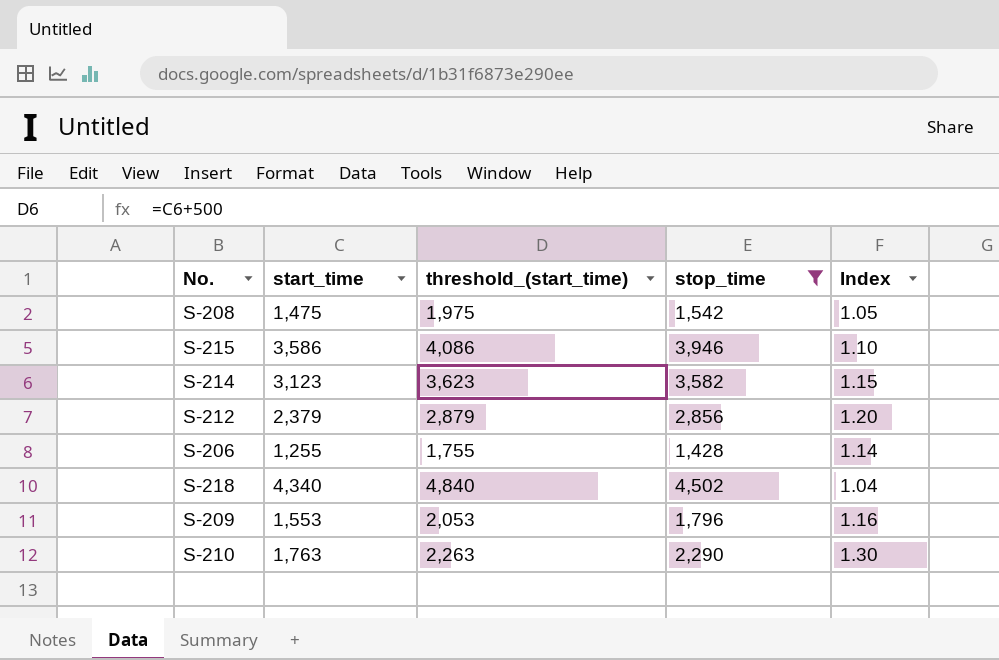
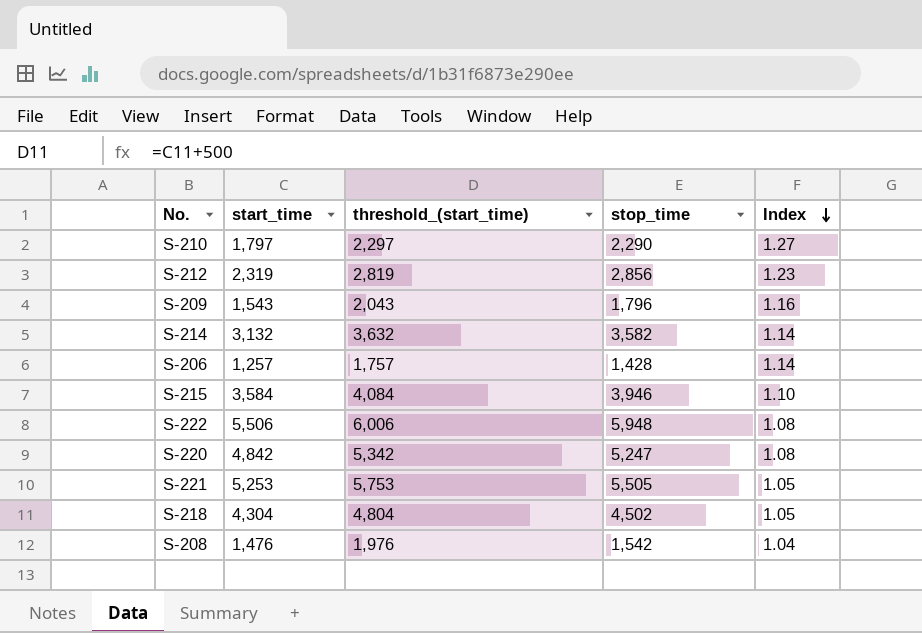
filter: stop_time <= 4,502 -> none
row order: none -> Index descending
S-210 | start_time: 1,763 -> 1,797
S-210 | threshold_(start_time): 2,263 -> 2,297
S-210 | Index: 1.30 -> 1.27
S-212 | start_time: 2,379 -> 2,319
S-212 | threshold_(start_time): 2,879 -> 2,819
S-212 | Index: 1.20 -> 1.23
S-209 | start_time: 1,553 -> 1,543
S-209 | threshold_(start_time): 2,053 -> 2,043
S-214 | start_time: 3,123 -> 3,132
S-214 | threshold_(start_time): 3,623 -> 3,632
S-214 | Index: 1.15 -> 1.14
S-206 | start_time: 1,255 -> 1,257
S-206 | threshold_(start_time): 1,755 -> 1,757
S-215 | start_time: 3,586 -> 3,584
S-215 | threshold_(start_time): 4,086 -> 4,084
S-218 | start_time: 4,340 -> 4,304
S-218 | threshold_(start_time): 4,840 -> 4,804
S-218 | Index: 1.04 -> 1.05
S-208 | start_time: 1,475 -> 1,476
S-208 | threshold_(start_time): 1,975 -> 1,976
S-208 | Index: 1.05 -> 1.04

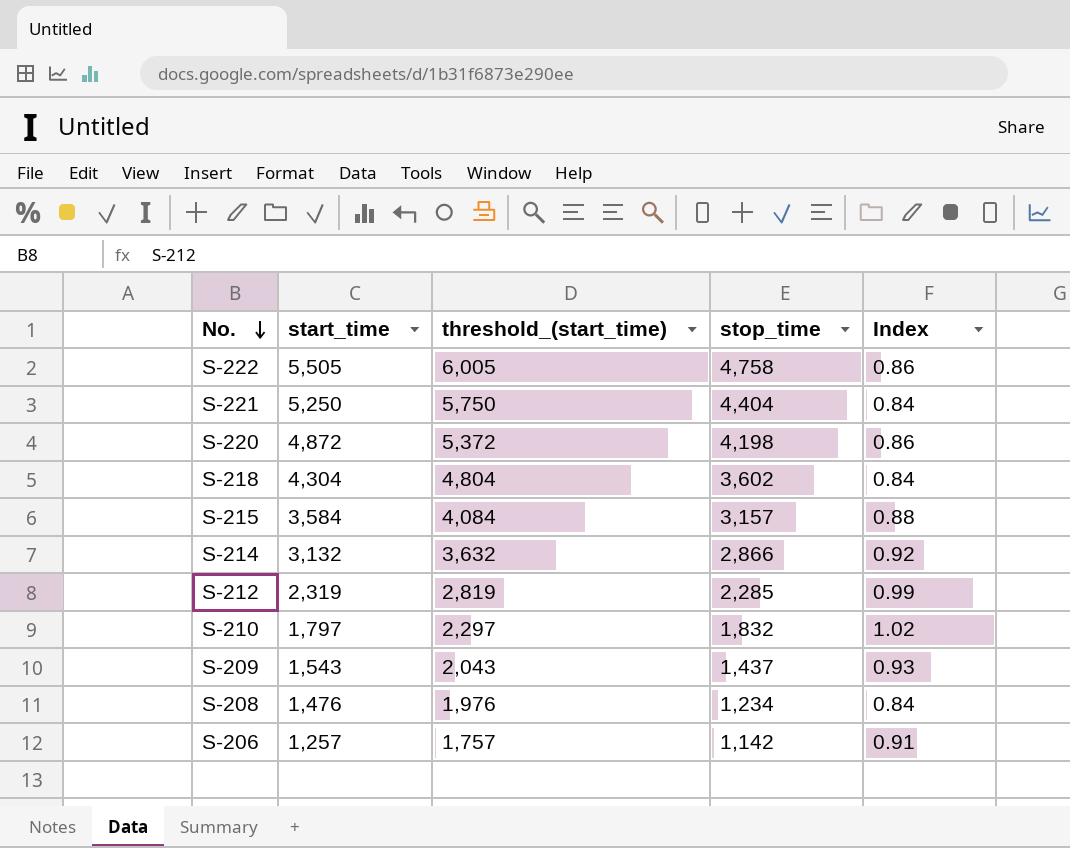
row order: Index descending -> No. descending
S-222 | start_time: 5,506 -> 5,505
S-222 | threshold_(start_time): 6,006 -> 6,005
S-222 | stop_time: 5,948 -> 4,758
S-222 | Index: 1.08 -> 0.86
S-221 | start_time: 5,253 -> 5,250
S-221 | threshold_(start_time): 5,753 -> 5,750
S-221 | stop_time: 5,505 -> 4,404
S-221 | Index: 1.05 -> 0.84
S-220 | start_time: 4,842 -> 4,872
S-220 | threshold_(start_time): 5,342 -> 5,372
S-220 | stop_time: 5,247 -> 4,198
S-220 | Index: 1.08 -> 0.86
S-218 | stop_time: 4,502 -> 3,602
S-218 | Index: 1.05 -> 0.84
S-215 | stop_time: 3,946 -> 3,157
S-215 | Index: 1.10 -> 0.88
S-214 | stop_time: 3,582 -> 2,866
S-214 | Index: 1.14 -> 0.92
S-212 | stop_time: 2,856 -> 2,285
S-212 | Index: 1.23 -> 0.99
S-210 | stop_time: 2,290 -> 1,832
S-210 | Index: 1.27 -> 1.02
S-209 | stop_time: 1,796 -> 1,437
S-209 | Index: 1.16 -> 0.93
S-208 | stop_time: 1,542 -> 1,234
S-208 | Index: 1.04 -> 0.84
S-206 | stop_time: 1,428 -> 1,142
S-206 | Index: 1.14 -> 0.91

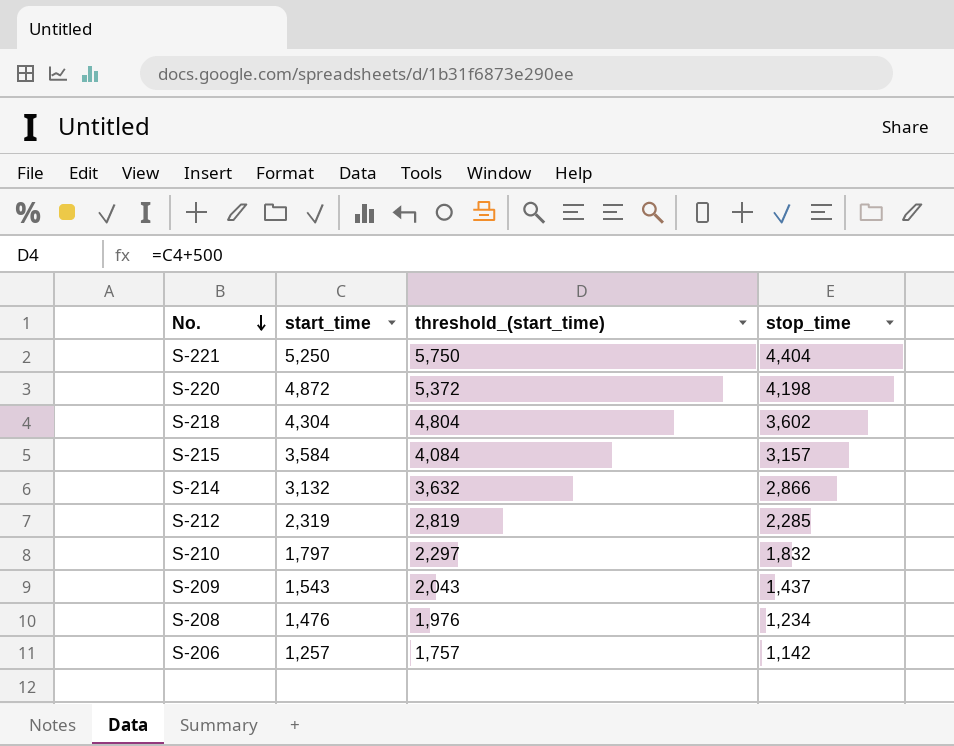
column Index | formula: [stop_time] / [start_time] -> none
row S-222: 5,505 | 6,005 | 4,758 | 0.86 -> none

